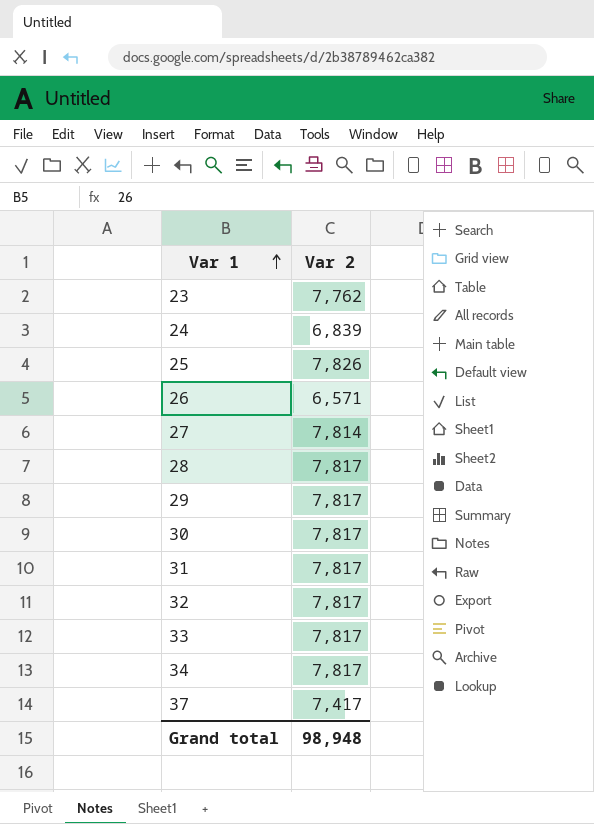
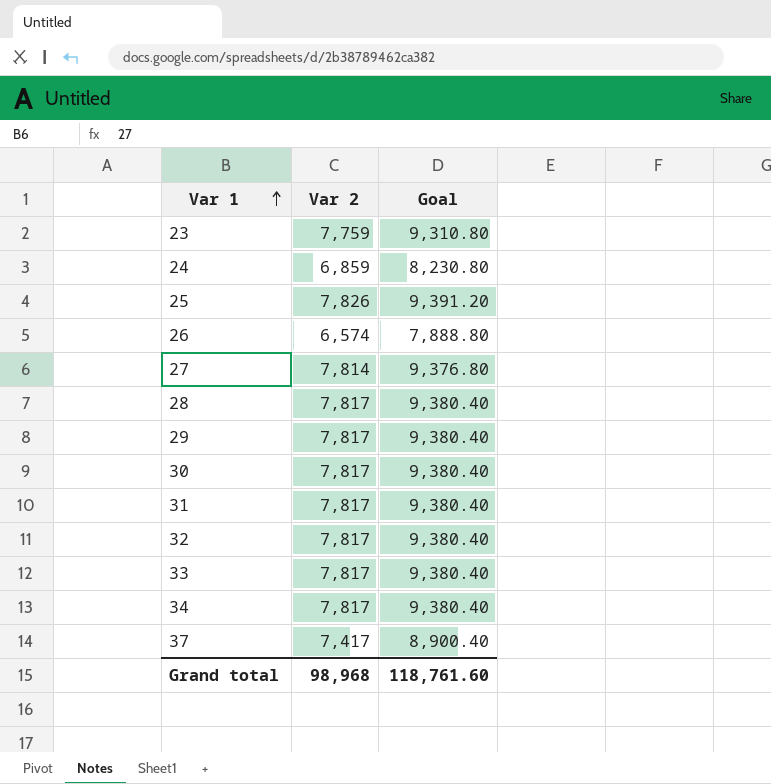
column Goal | formula: none -> [Var 2] * 1.2
23 | Var 2: 7,762 -> 7,759
24 | Var 2: 6,839 -> 6,859
26 | Var 2: 6,571 -> 6,574
Grand total | Var 2: 98,948 -> 98,968

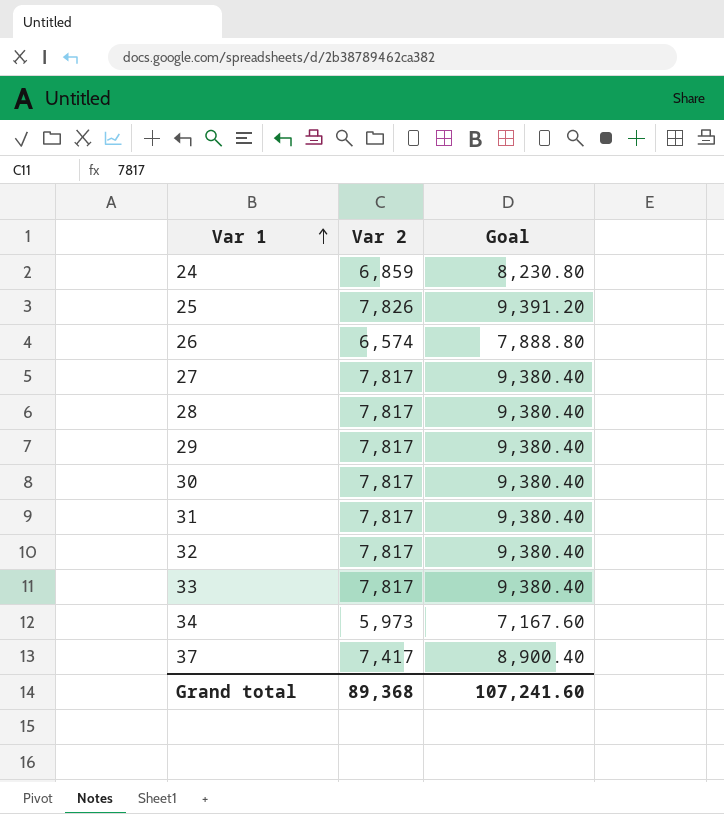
row 23: 7,759 | 9,310.80 -> none
27 | Var 2: 7,814 -> 7,817
27 | Goal: 9,376.80 -> 9,380.40
34 | Var 2: 7,817 -> 5,973
34 | Goal: 9,380.40 -> 7,167.60
Grand total | Var 2: 98,968 -> 89,368
Grand total | Goal: 118,761.60 -> 107,241.60

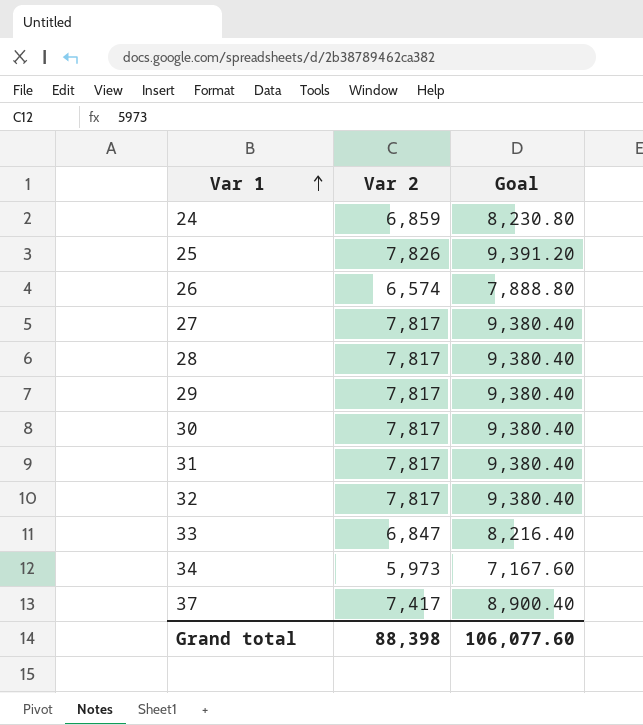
33 | Var 2: 7,817 -> 6,847
33 | Goal: 9,380.40 -> 8,216.40
Grand total | Var 2: 89,368 -> 88,398
Grand total | Goal: 107,241.60 -> 106,077.60

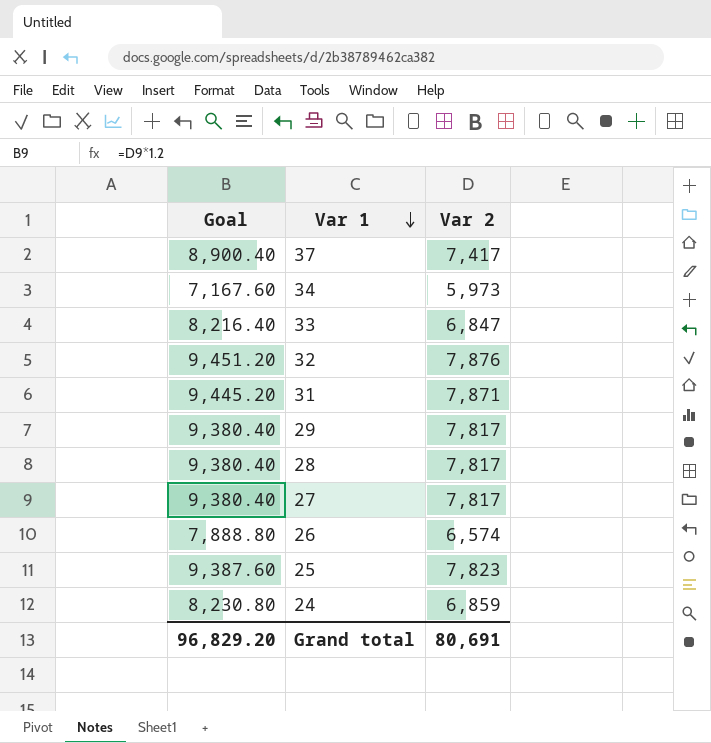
row order: Var 1 ascending -> Var 1 descending
column Goal | position: 3 -> 1
row 30: 7,817 | 9,380.40 -> none
32 | Goal: 9,380.40 -> 9,451.20
32 | Var 2: 7,817 -> 7,876
31 | Goal: 9,380.40 -> 9,445.20
31 | Var 2: 7,817 -> 7,871
25 | Goal: 9,391.20 -> 9,387.60
25 | Var 2: 7,826 -> 7,823
Grand total | Goal: 106,077.60 -> 96,829.20
Grand total | Var 2: 88,398 -> 80,691

